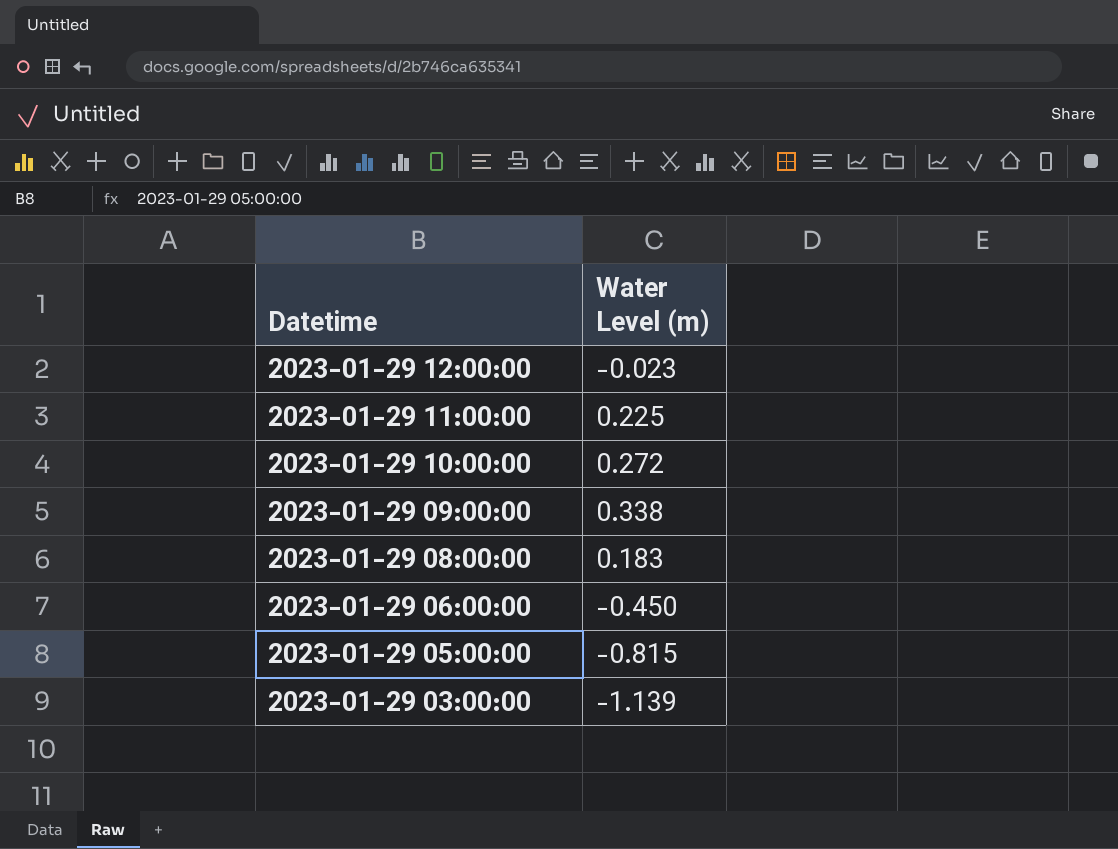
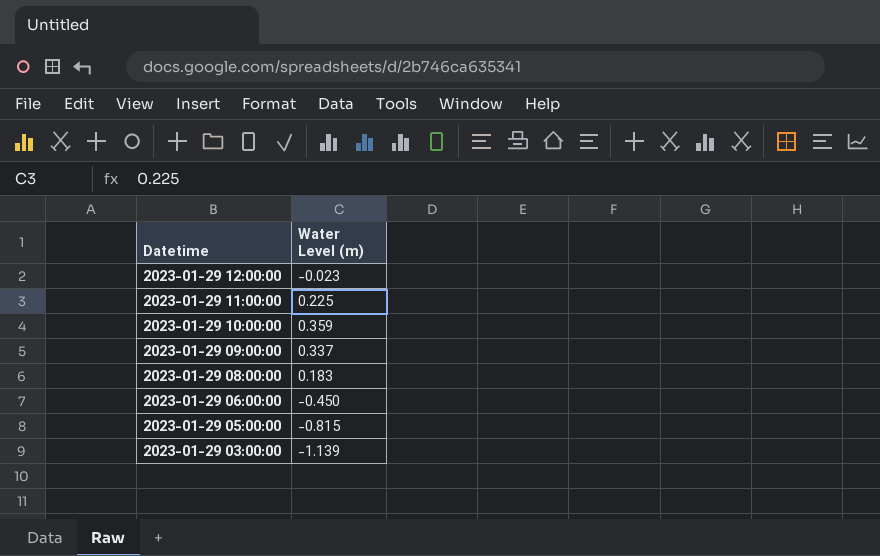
2023-01-29 10:00:00 | Water Level (m): 0.272 -> 0.359
2023-01-29 09:00:00 | Water Level (m): 0.338 -> 0.337

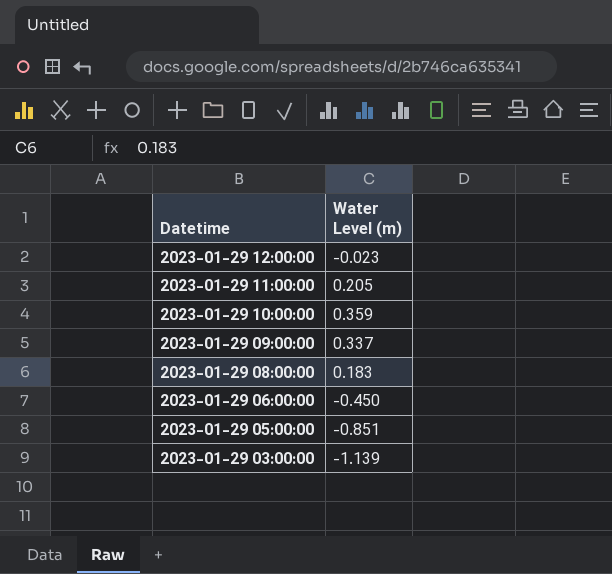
2023-01-29 11:00:00 | Water Level (m): 0.225 -> 0.205
2023-01-29 05:00:00 | Water Level (m): -0.815 -> -0.851

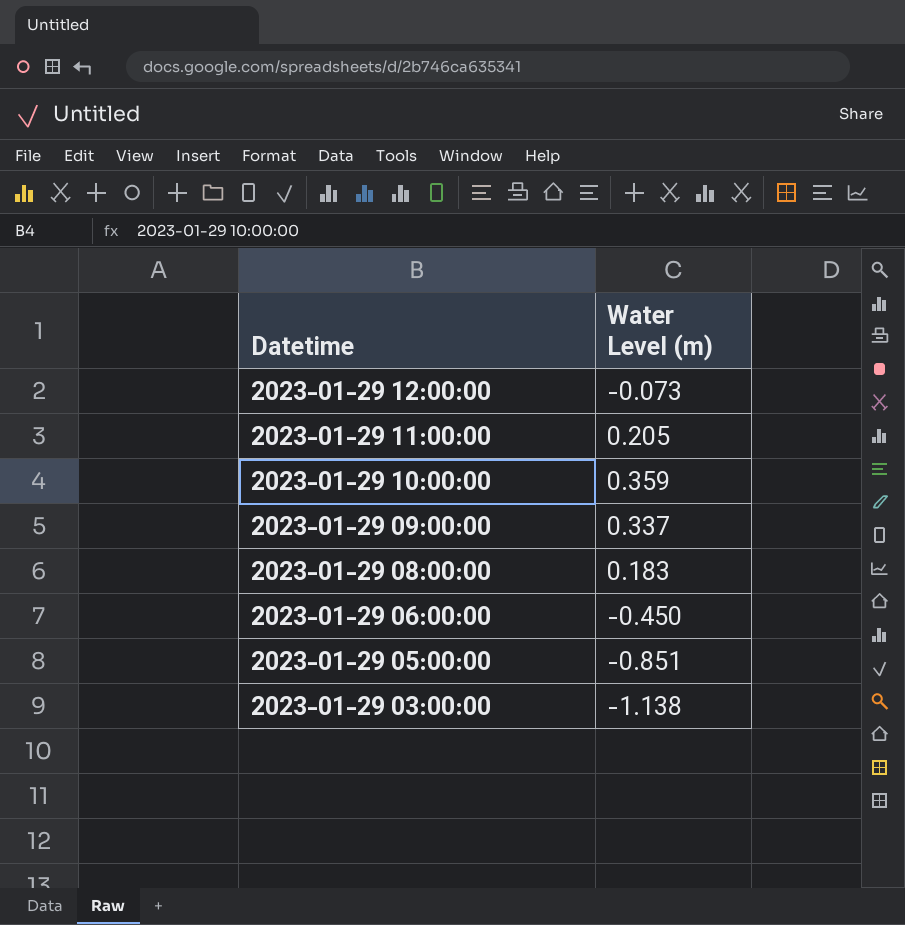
2023-01-29 12:00:00 | Water Level (m): -0.023 -> -0.073
2023-01-29 03:00:00 | Water Level (m): -1.139 -> -1.138

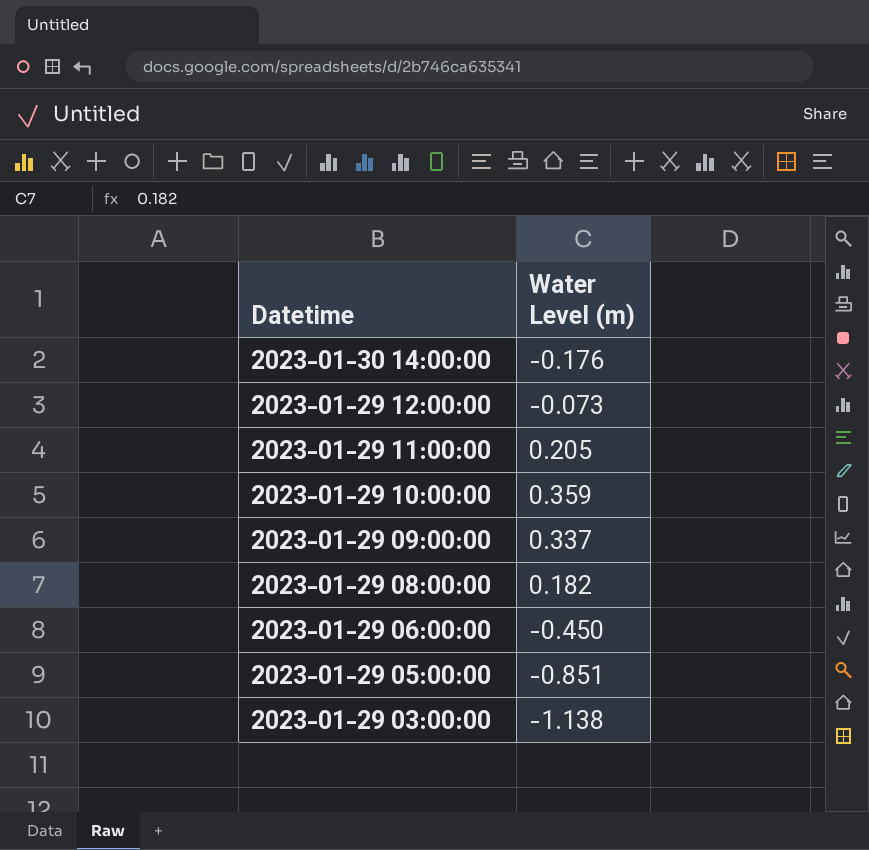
row 2023-01-30 14:00:00: none -> -0.176
2023-01-29 08:00:00 | Water Level (m): 0.183 -> 0.182

